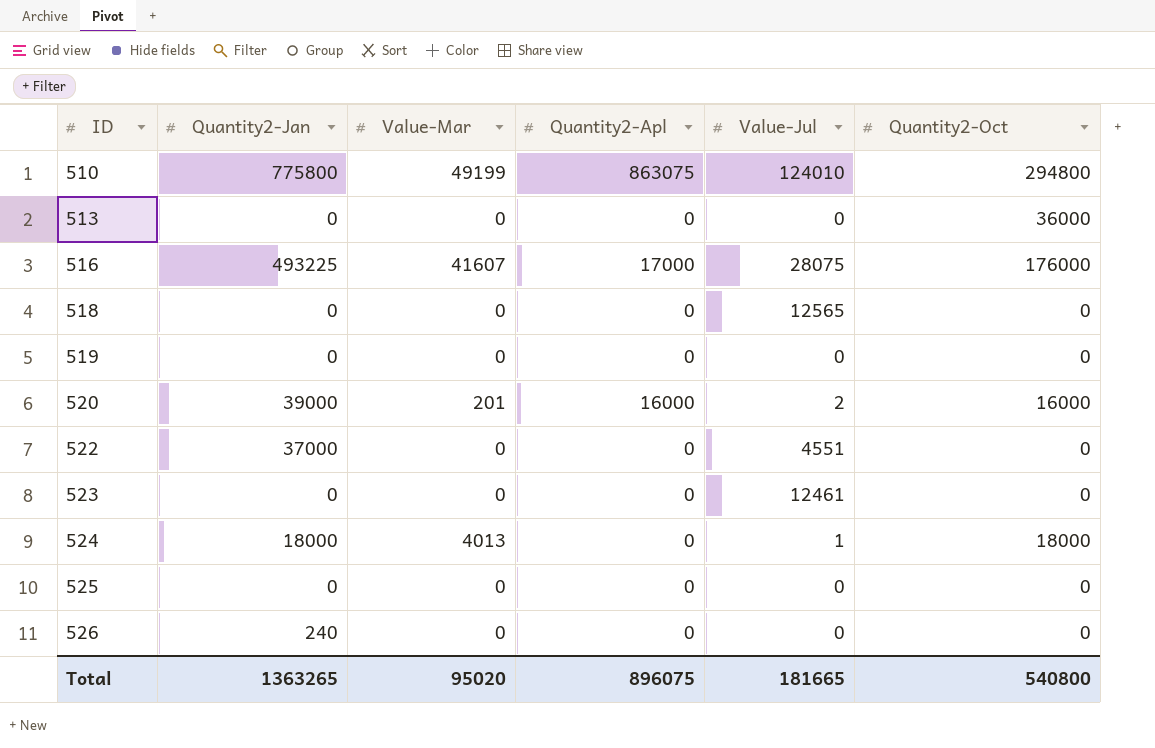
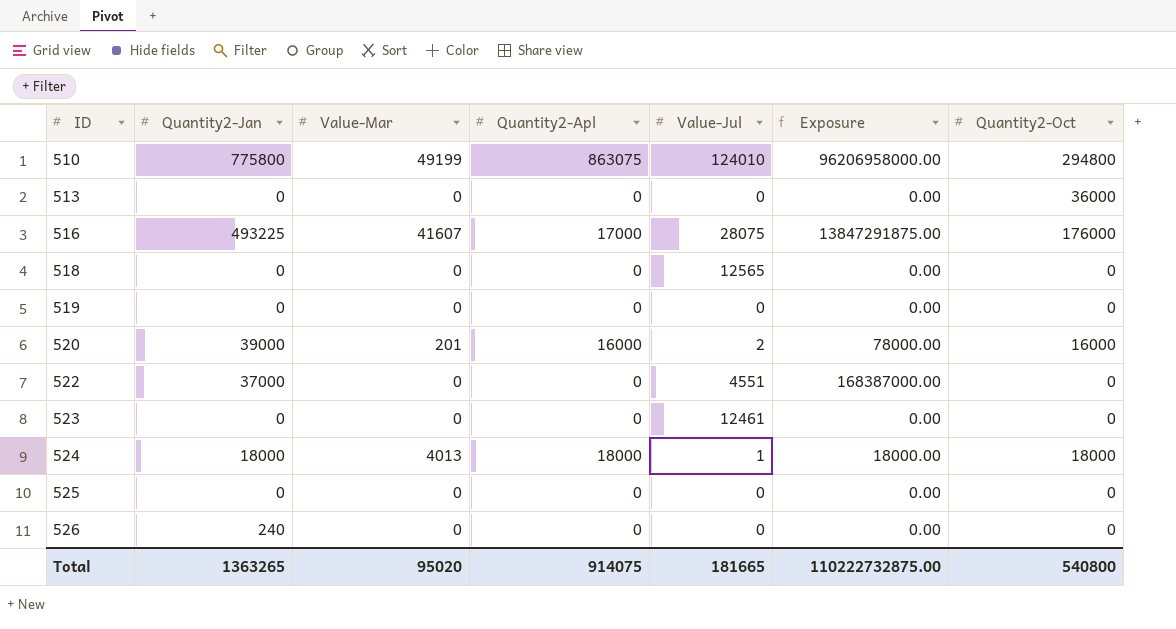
column Exposure | formula: none -> [Quantity2-Jan] * [Value-Jul]
524 | Quantity2-Apl: 0 -> 18000
Total | Quantity2-Apl: 896075 -> 914075

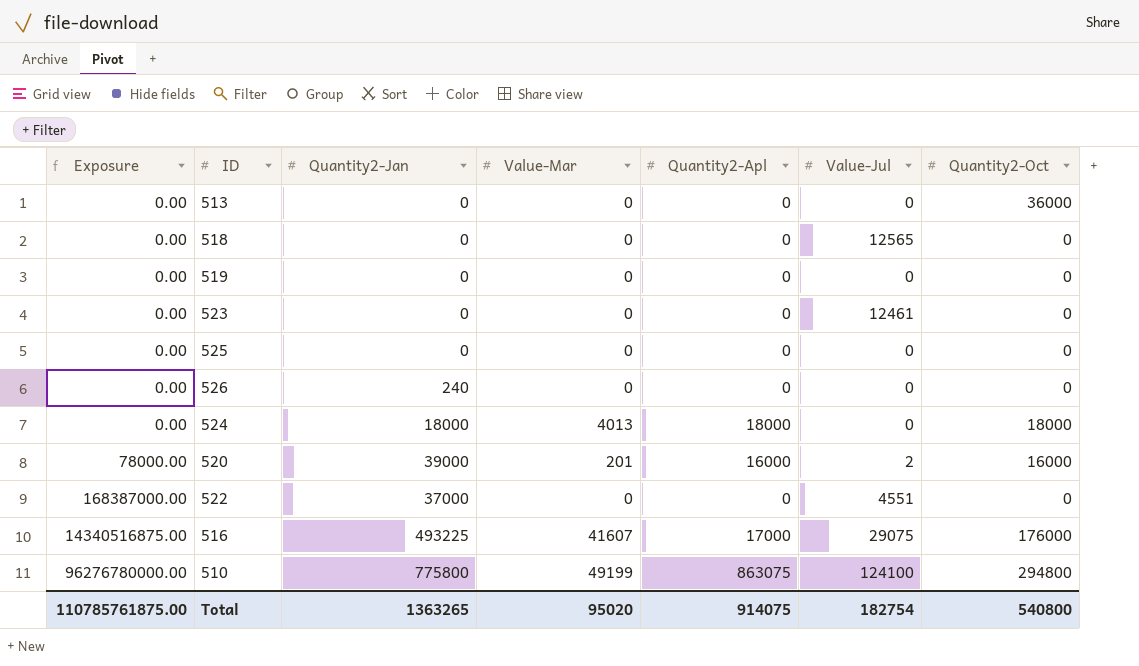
row order: ID ascending -> Exposure ascending
column Exposure | position: 6 -> 1
524 | Exposure: 18000.00 -> 0.00
524 | Value-Jul: 1 -> 0
516 | Exposure: 13847291875.00 -> 14340516875.00
516 | Value-Jul: 28075 -> 29075
510 | Exposure: 96206958000.00 -> 96276780000.00
510 | Value-Jul: 124010 -> 124100
Total | Exposure: 110222732875.00 -> 110785761875.00
Total | Value-Jul: 181665 -> 182754

